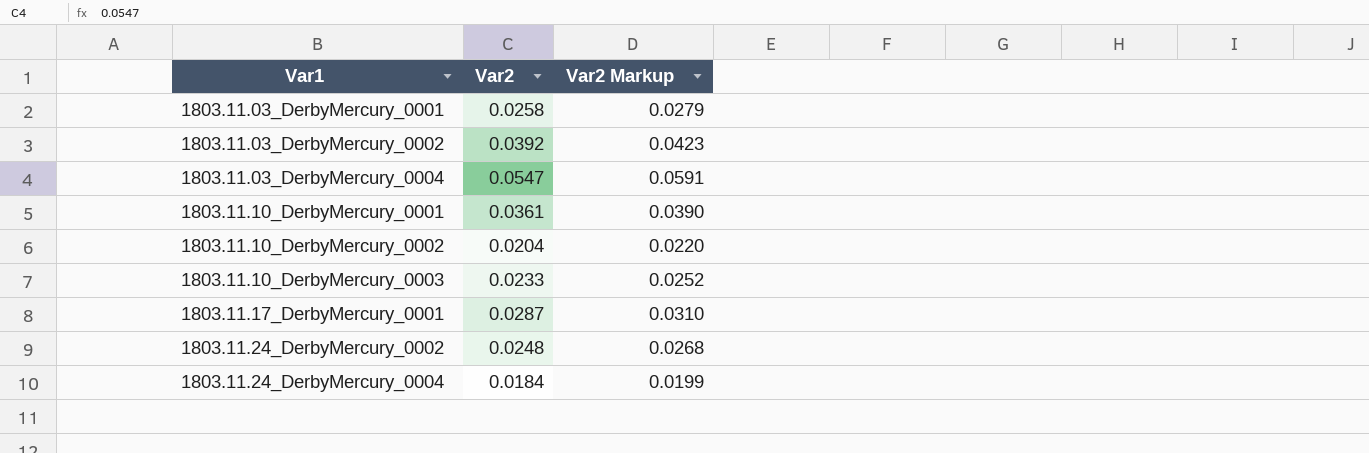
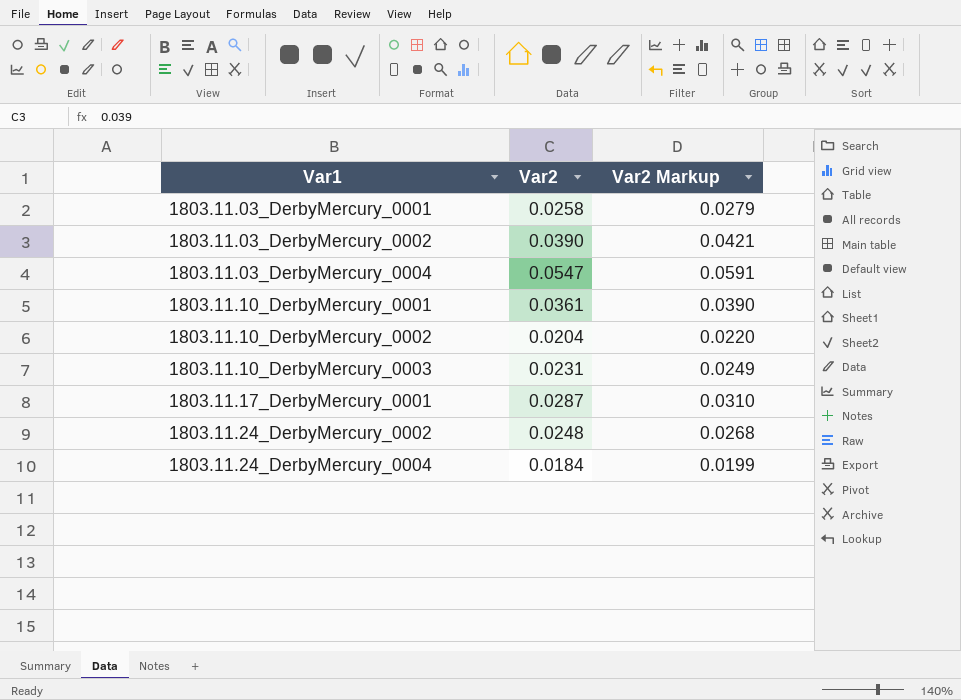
1803.11.03_DerbyMercury_0002 | Var2: 0.0392 -> 0.0390
1803.11.03_DerbyMercury_0002 | Var2 Markup: 0.0423 -> 0.0421
1803.11.10_DerbyMercury_0003 | Var2: 0.0233 -> 0.0231
1803.11.10_DerbyMercury_0003 | Var2 Markup: 0.0252 -> 0.0249

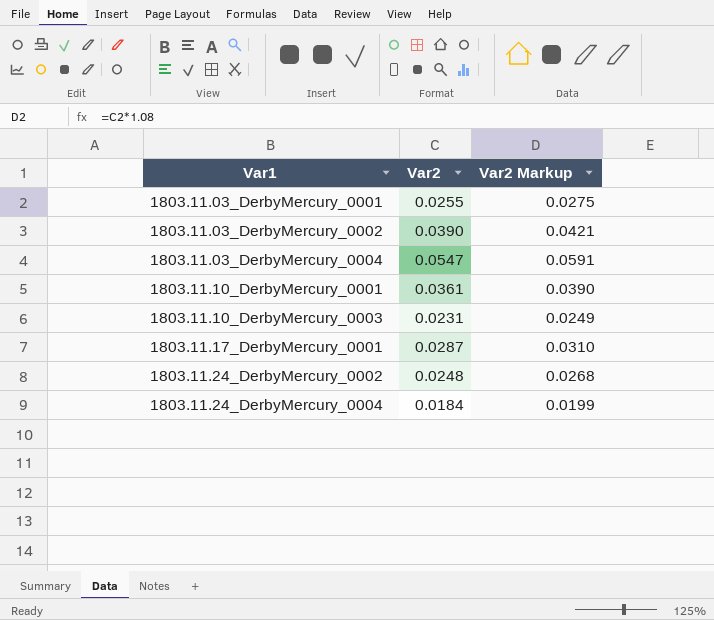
row 1803.11.10_DerbyMercury_0002: 0.0204 | 0.0220 -> none
1803.11.03_DerbyMercury_0001 | Var2: 0.0258 -> 0.0255
1803.11.03_DerbyMercury_0001 | Var2 Markup: 0.0279 -> 0.0275

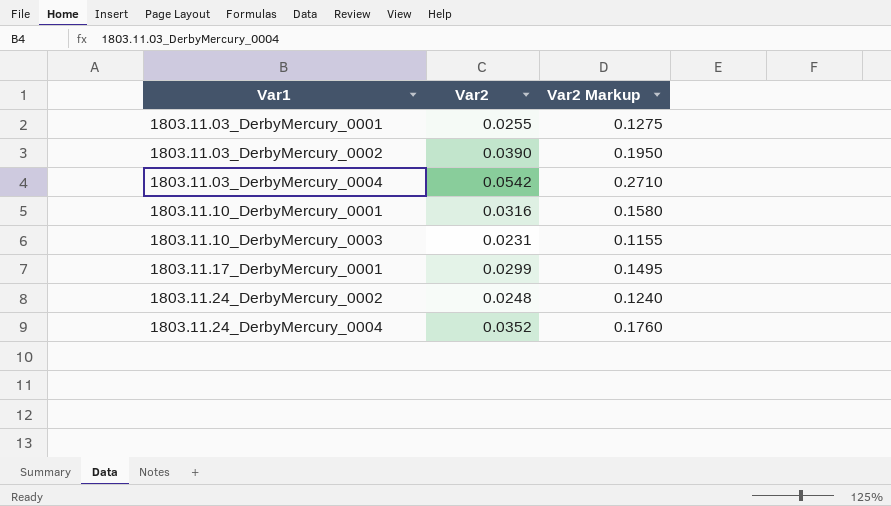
column Var2 Markup | formula: [Var2] * 1.08 -> [Var2] * 5
1803.11.03_DerbyMercury_0004 | Var2: 0.0547 -> 0.0542
1803.11.10_DerbyMercury_0001 | Var2: 0.0361 -> 0.0316
1803.11.17_DerbyMercury_0001 | Var2: 0.0287 -> 0.0299
1803.11.24_DerbyMercury_0004 | Var2: 0.0184 -> 0.0352

